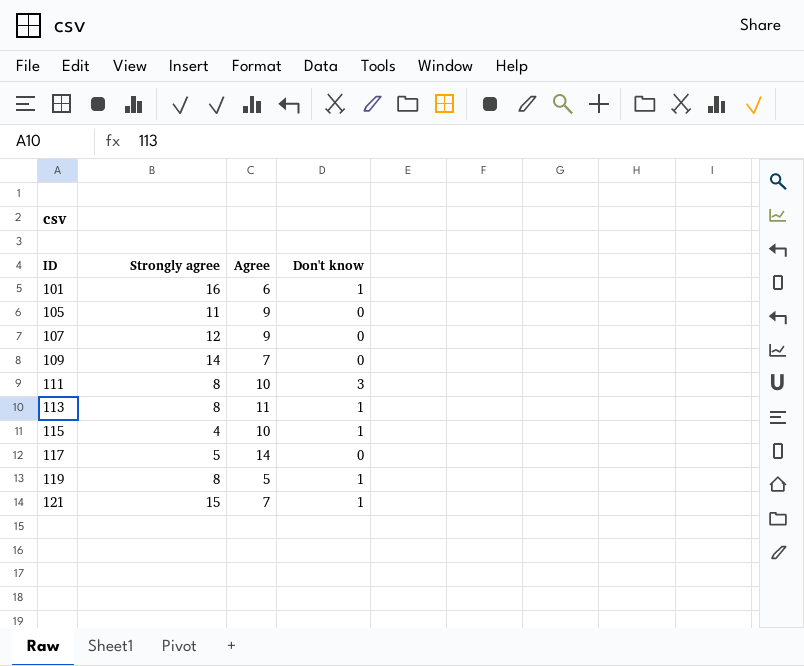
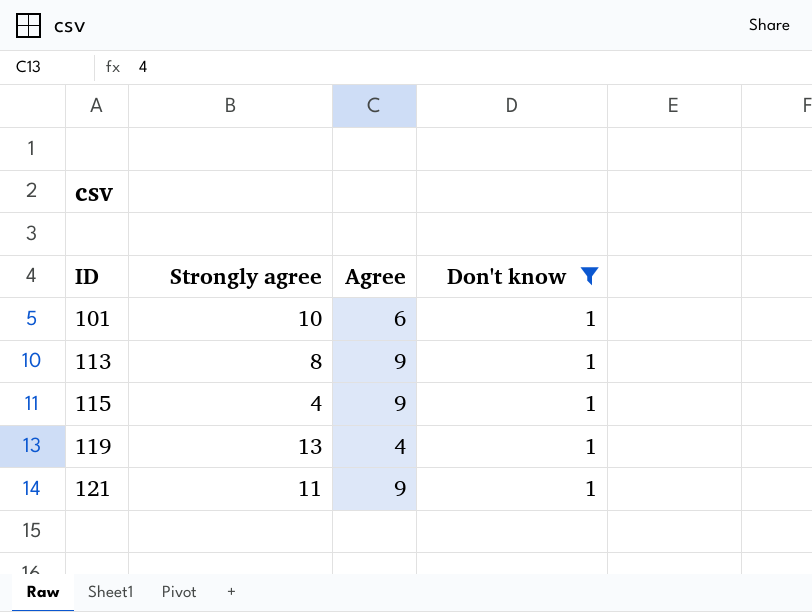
filter: none -> Don't know = 1
101 | Strongly agree: 16 -> 10
113 | Agree: 11 -> 9
115 | Agree: 10 -> 9
119 | Strongly agree: 8 -> 13
119 | Agree: 5 -> 4
121 | Strongly agree: 15 -> 11
121 | Agree: 7 -> 9

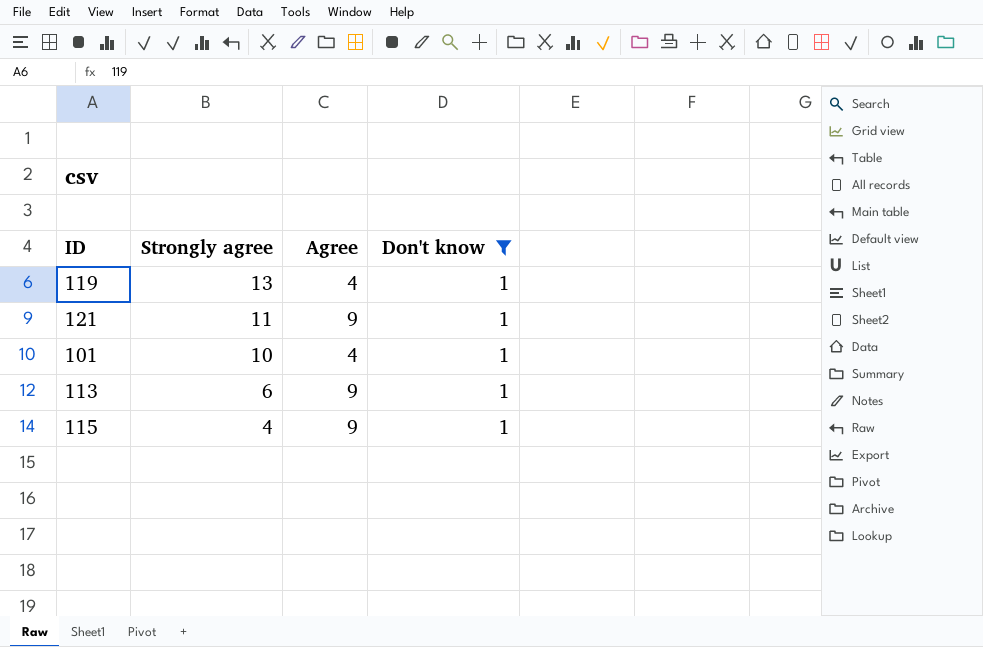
row order: ID ascending -> Strongly agree descending
101 | Agree: 6 -> 4
113 | Strongly agree: 8 -> 6

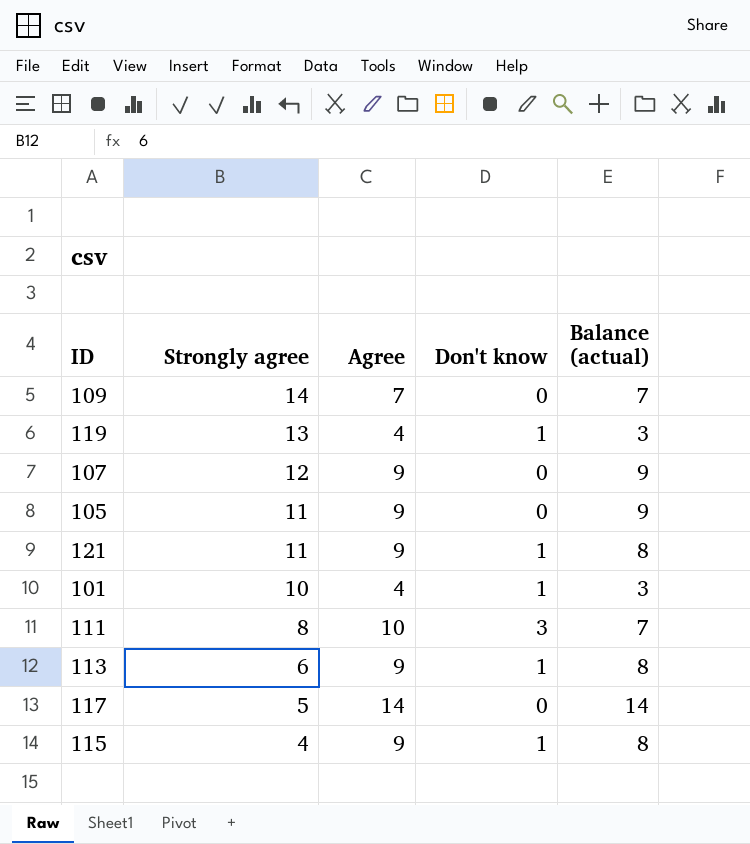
filter: Don't know = 1 -> none
column Balance (actual) | formula: none -> [Agree] - [Don't know]

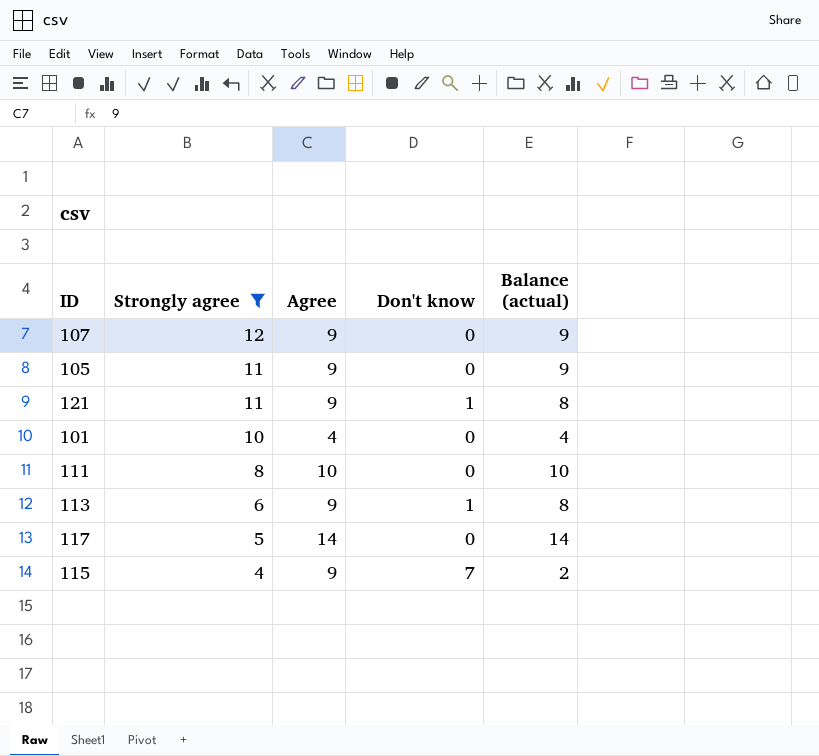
filter: none -> Strongly agree <= 12
101 | Don't know: 1 -> 0
101 | Balance (actual): 3 -> 4
111 | Don't know: 3 -> 0
111 | Balance (actual): 7 -> 10
115 | Don't know: 1 -> 7
115 | Balance (actual): 8 -> 2

